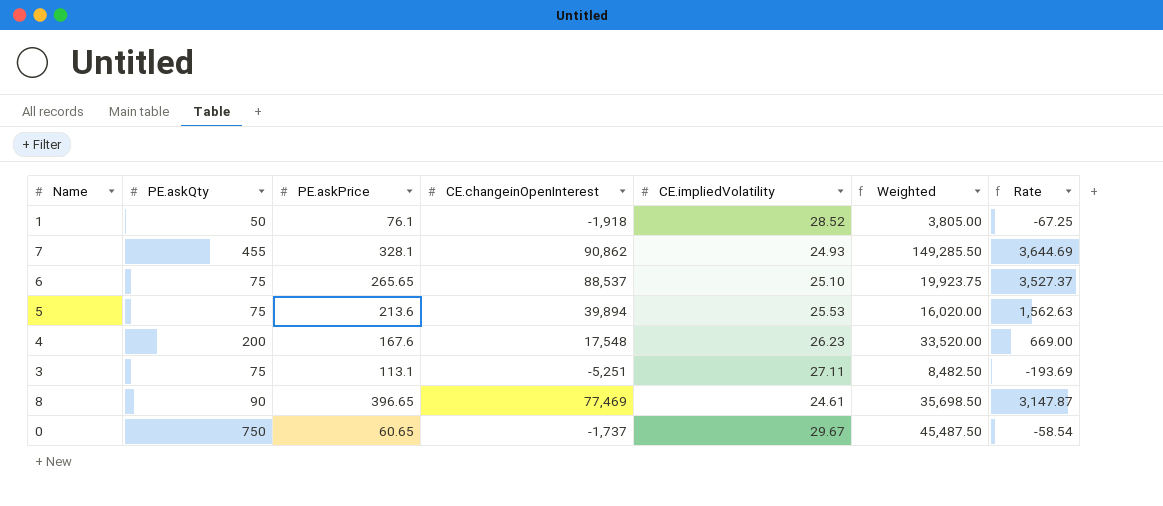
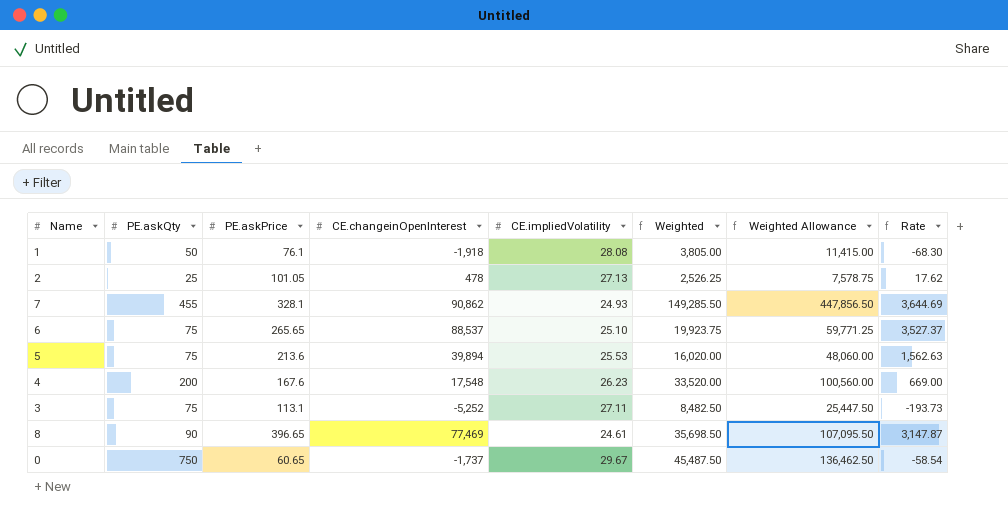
column Weighted Allowance | formula: none -> [Weighted] * 3
1 | CE.impliedVolatility: 28.52 -> 28.08
1 | Rate: -67.25 -> -68.30
row 2: none -> 25 | 101.05 | 478 | 27.13 | 2,526.25 | 7,578.75 | 17.62
3 | CE.changeinOpenInterest: -5,251 -> -5,252
3 | Rate: -193.69 -> -193.73

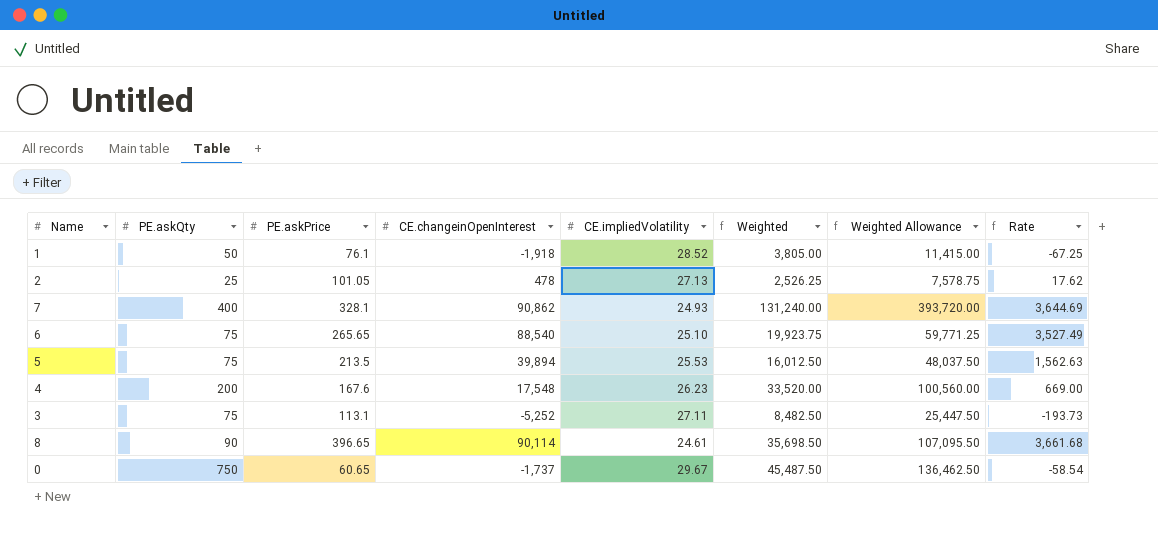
1 | CE.impliedVolatility: 28.08 -> 28.52
1 | Rate: -68.30 -> -67.25
7 | PE.askQty: 455 -> 400
7 | Weighted: 149,285.50 -> 131,240.00
7 | Weighted Allowance: 447,856.50 -> 393,720.00
6 | CE.changeinOpenInterest: 88,537 -> 88,540
6 | Rate: 3,527.37 -> 3,527.49
5 | PE.askPrice: 213.6 -> 213.5
5 | Weighted: 16,020.00 -> 16,012.50
5 | Weighted Allowance: 48,060.00 -> 48,037.50
8 | CE.changeinOpenInterest: 77,469 -> 90,114
8 | Rate: 3,147.87 -> 3,661.68

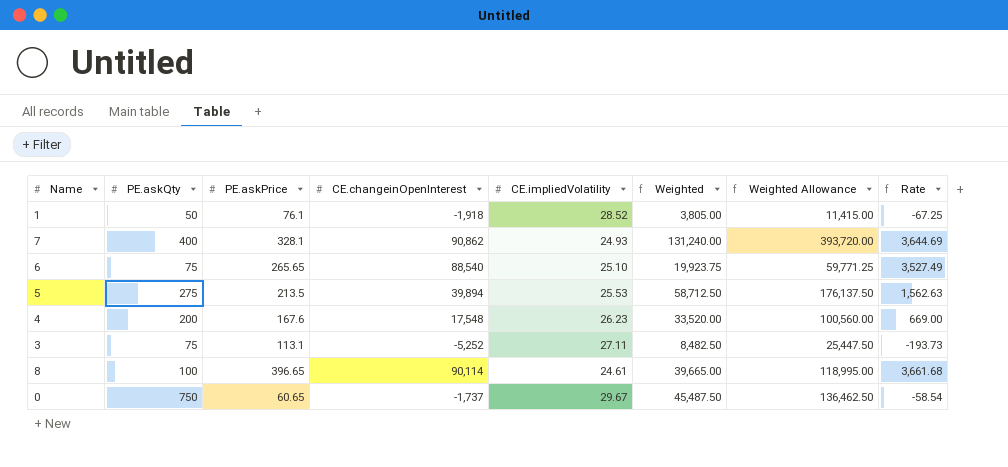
row 2: 25 | 101.05 | 478 | 27.13 | 2,526.25 | 7,578.75 | 17.62 -> none
5 | PE.askQty: 75 -> 275
5 | Weighted: 16,012.50 -> 58,712.50
5 | Weighted Allowance: 48,037.50 -> 176,137.50
8 | PE.askQty: 90 -> 100
8 | Weighted: 35,698.50 -> 39,665.00
8 | Weighted Allowance: 107,095.50 -> 118,995.00

